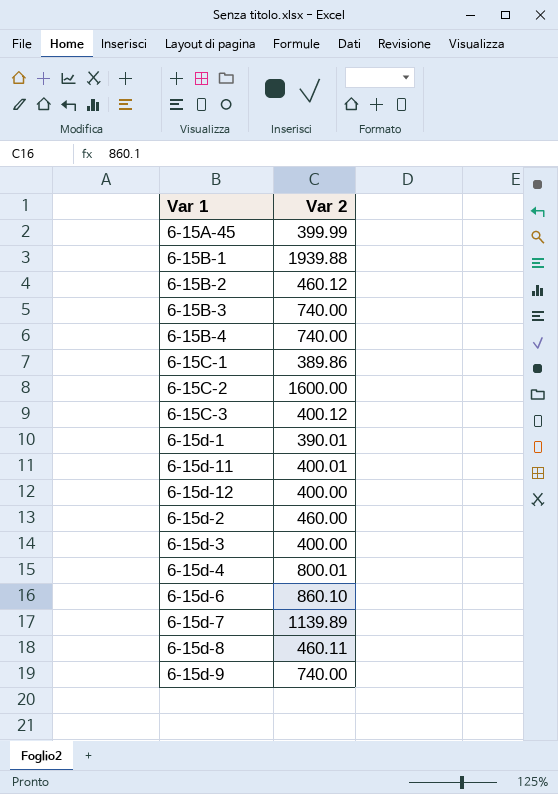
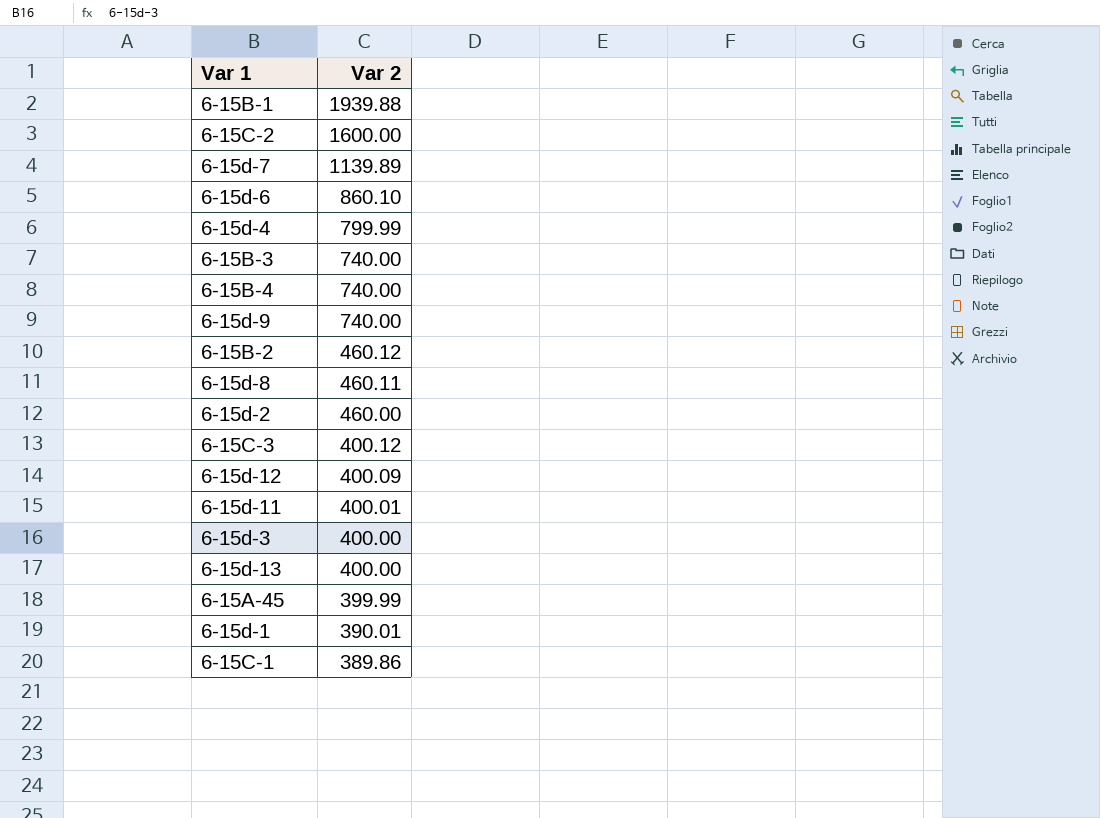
row order: none -> Var 2 descending
6-15d-4 | Var 2: 800.01 -> 799.99
6-15d-12 | Var 2: 400.00 -> 400.09
row 6-15d-13: none -> 400.00

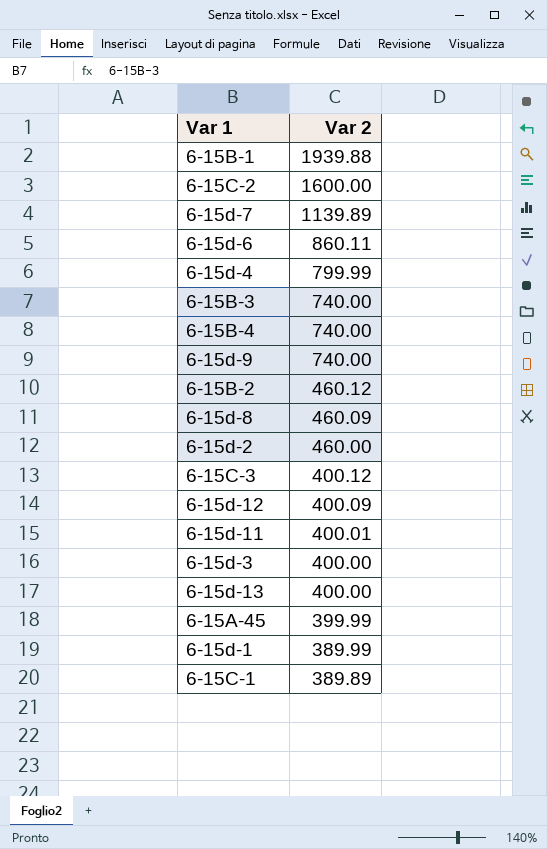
6-15d-6 | Var 2: 860.10 -> 860.11
6-15d-8 | Var 2: 460.11 -> 460.09
6-15d-1 | Var 2: 390.01 -> 389.99
6-15C-1 | Var 2: 389.86 -> 389.89

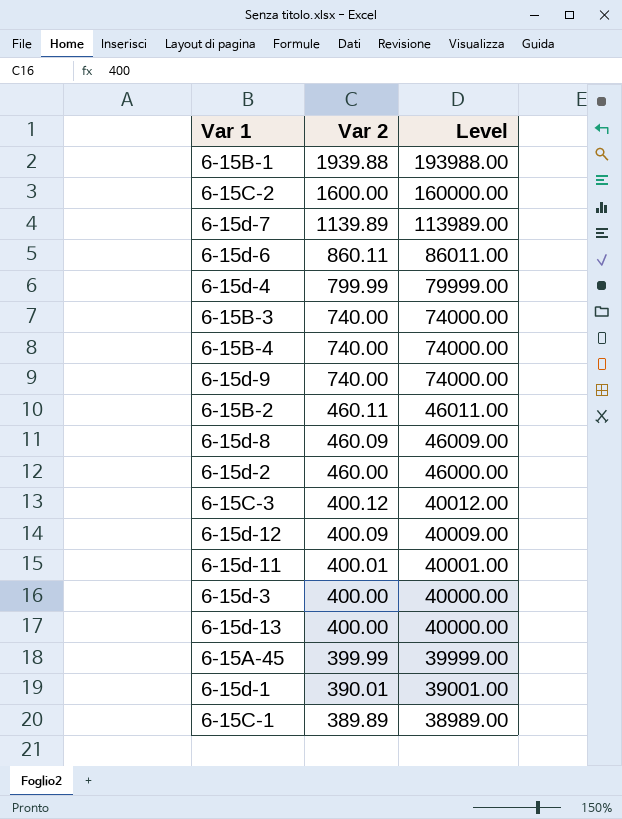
column Level | formula: none -> [Var 2] * 100
6-15B-2 | Var 2: 460.12 -> 460.11
6-15d-1 | Var 2: 389.99 -> 390.01

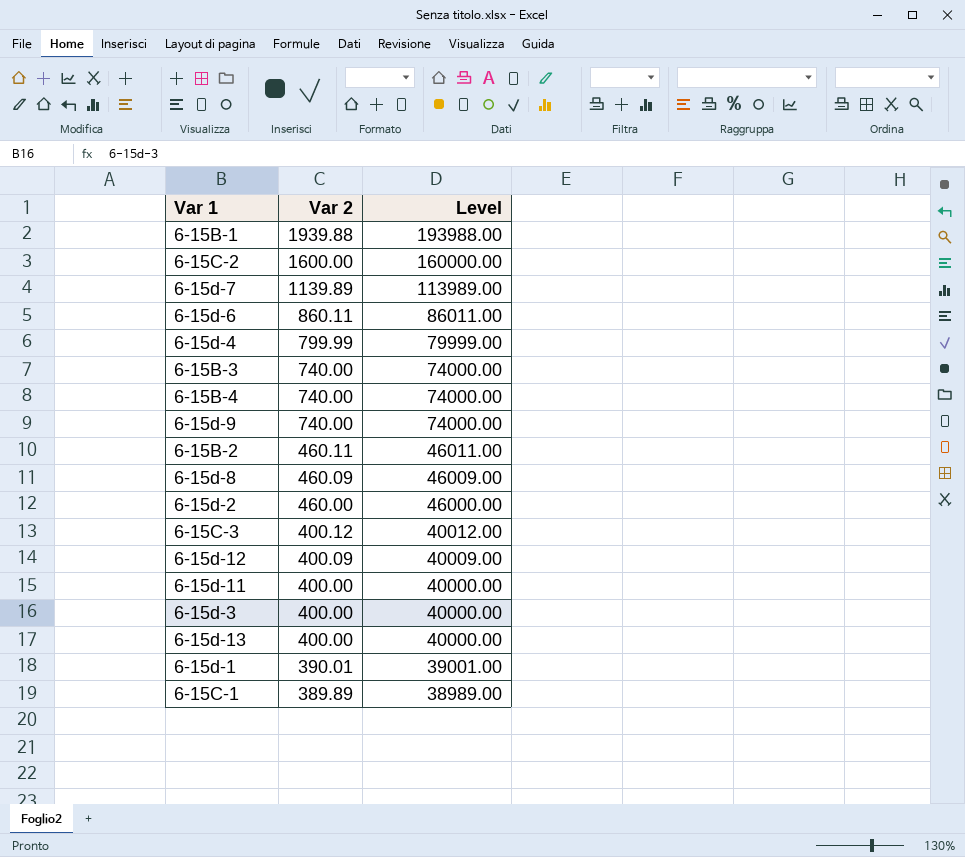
row 6-15A-45: 399.99 | 39999.00 -> none
6-15d-11 | Var 2: 400.01 -> 400.00
6-15d-11 | Level: 40001.00 -> 40000.00

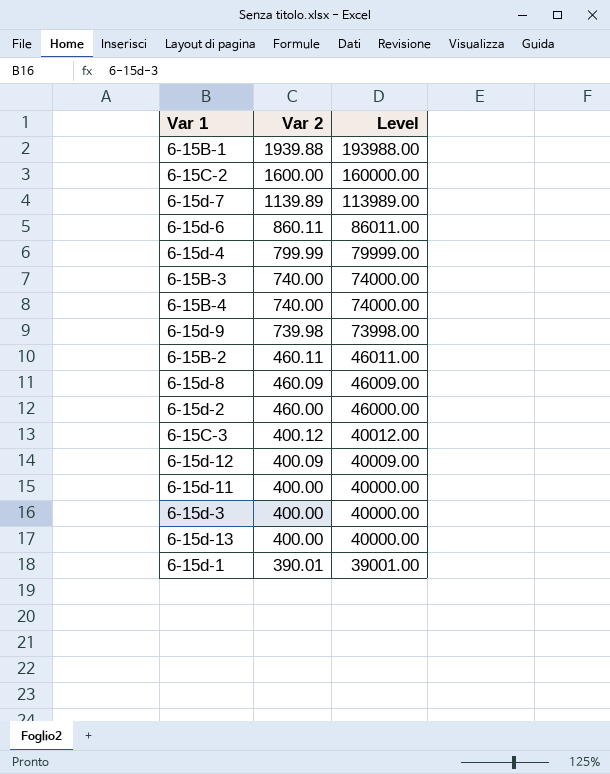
row 6-15C-1: 389.89 | 38989.00 -> none
6-15d-9 | Var 2: 740.00 -> 739.98
6-15d-9 | Level: 74000.00 -> 73998.00

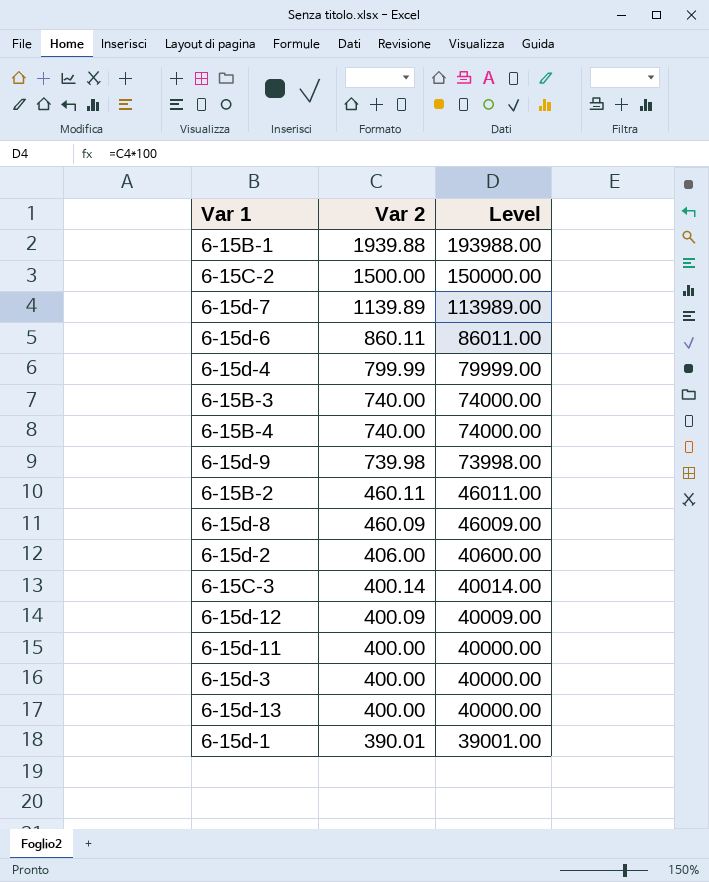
6-15C-2 | Var 2: 1600.00 -> 1500.00
6-15C-2 | Level: 160000.00 -> 150000.00
6-15d-2 | Var 2: 460.00 -> 406.00
6-15d-2 | Level: 46000.00 -> 40600.00
6-15C-3 | Var 2: 400.12 -> 400.14
6-15C-3 | Level: 40012.00 -> 40014.00

